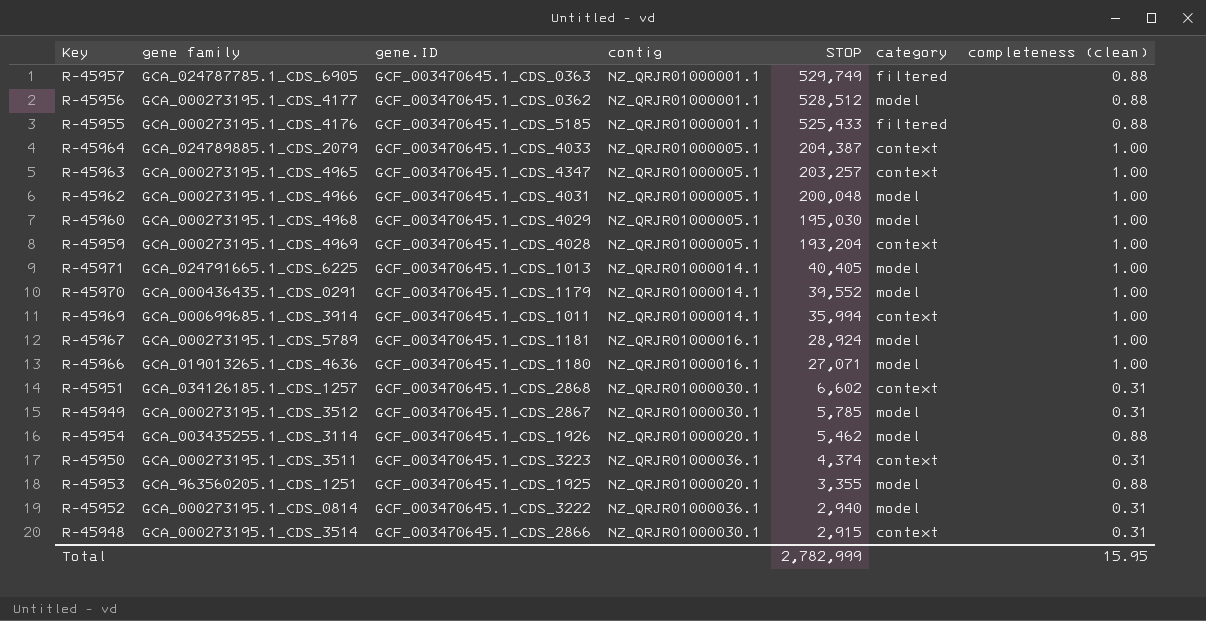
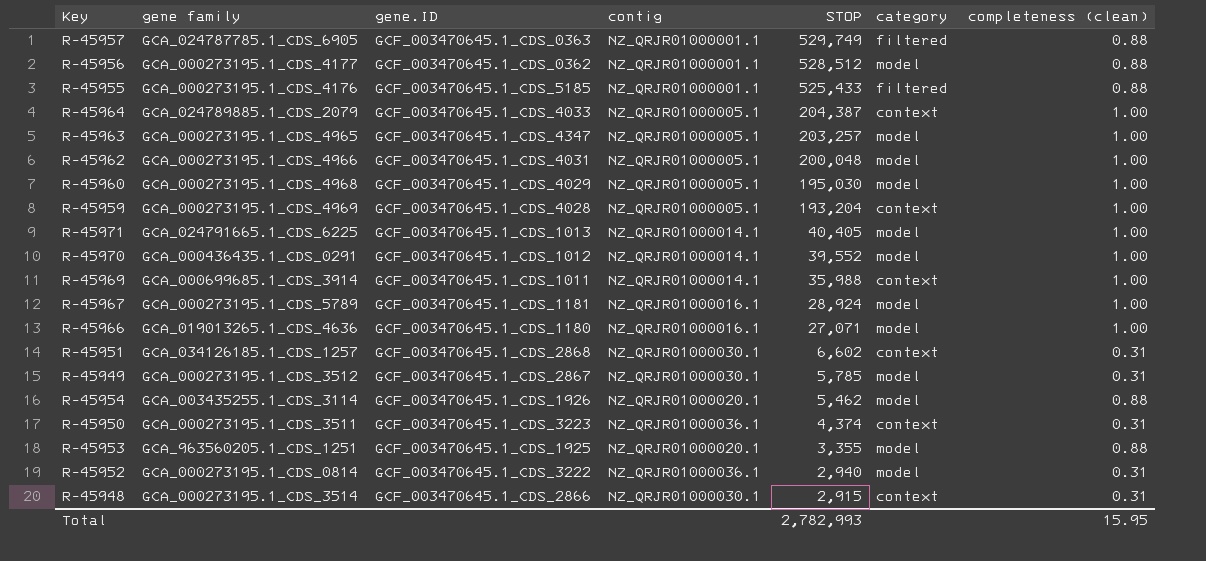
R-45963 | category: context -> model
R-45970 | gene.ID: GCF_003470645.1_CDS_1179 -> GCF_003470645.1_CDS_1012
R-45969 | STOP: 35,994 -> 35,988
Total | STOP: 2,782,999 -> 2,782,993

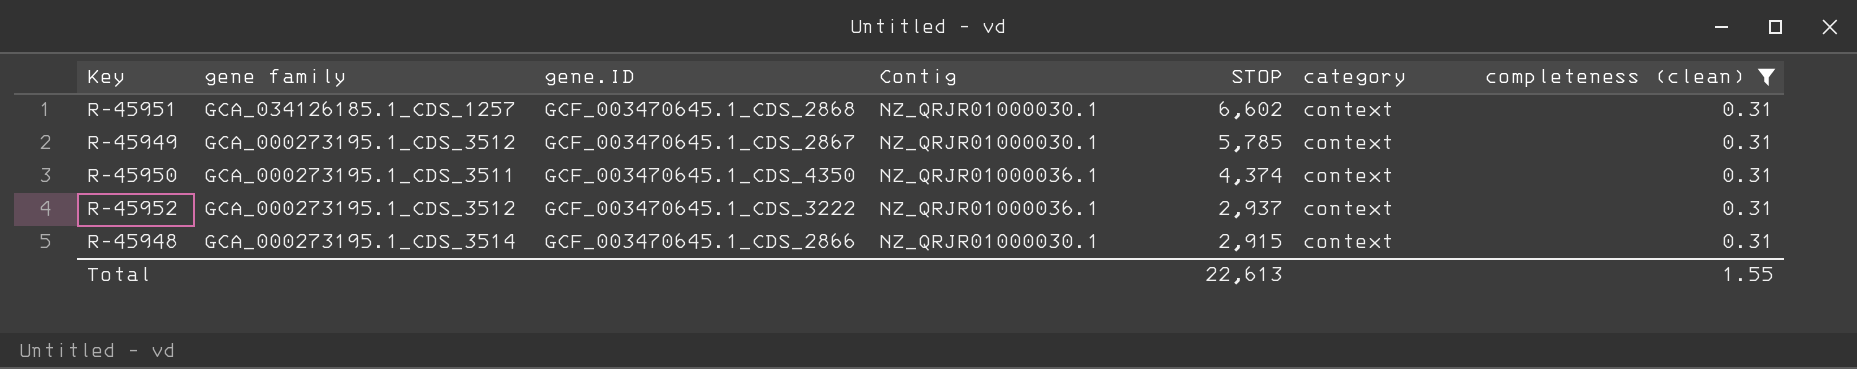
filter: none -> completeness (clean) = 0.31
column name: contig -> Contig
R-45949 | category: model -> context
R-45950 | gene.ID: GCF_003470645.1_CDS_3223 -> GCF_003470645.1_CDS_4350
R-45952 | gene family: GCA_000273195.1_CDS_0814 -> GCA_000273195.1_CDS_3512
R-45952 | STOP: 2,940 -> 2,937
R-45952 | category: model -> context
Total | STOP: 2,782,993 -> 22,613
Total | completeness (clean): 15.95 -> 1.55

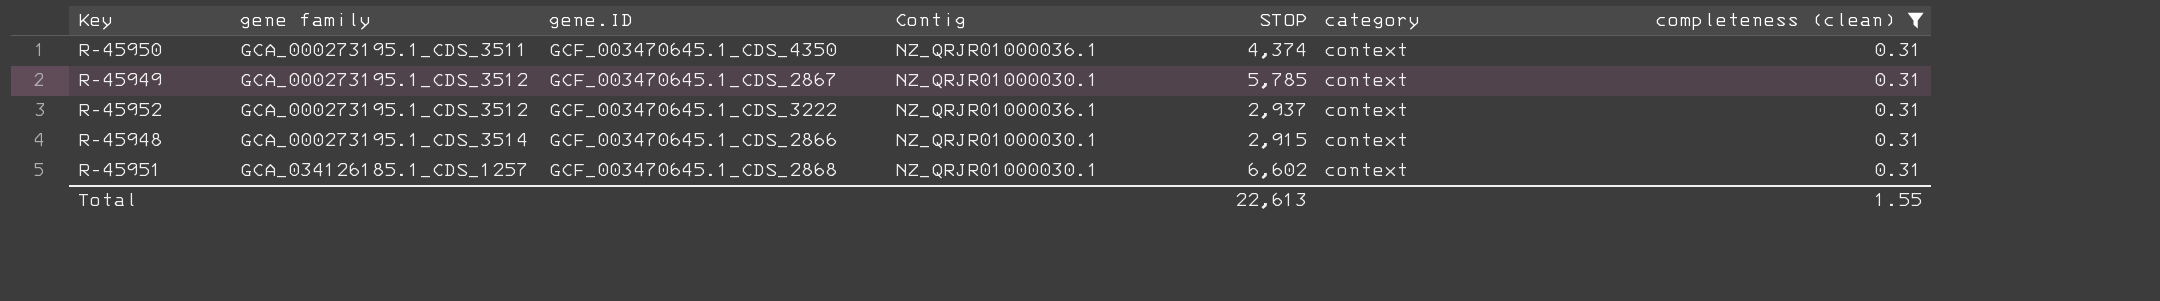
row order: STOP descending -> gene family ascending

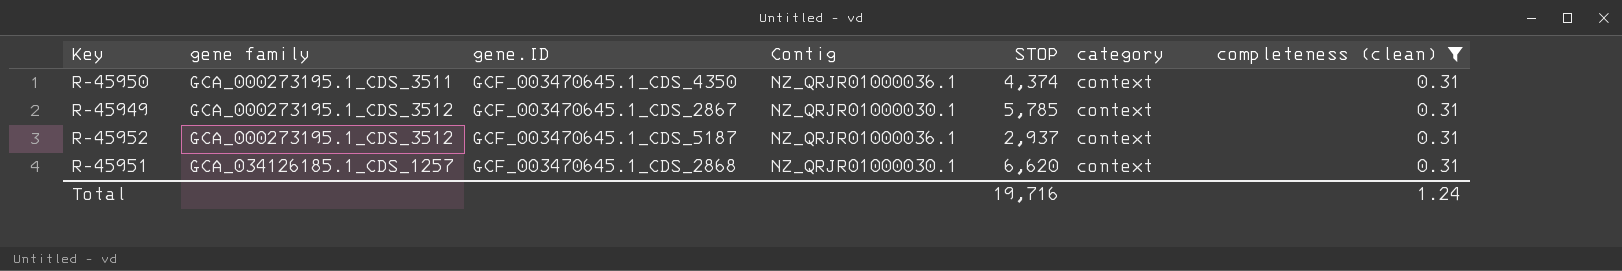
row R-45948: GCA_000273195.1_CDS_3514 | GCF_003470645.1_CDS_2866 | NZ_QRJR01000030.1 | 2,915 | context | 0.31 -> none
R-45952 | gene.ID: GCF_003470645.1_CDS_3222 -> GCF_003470645.1_CDS_5187
R-45951 | STOP: 6,602 -> 6,620
Total | STOP: 22,613 -> 19,716
Total | completeness (clean): 1.55 -> 1.24

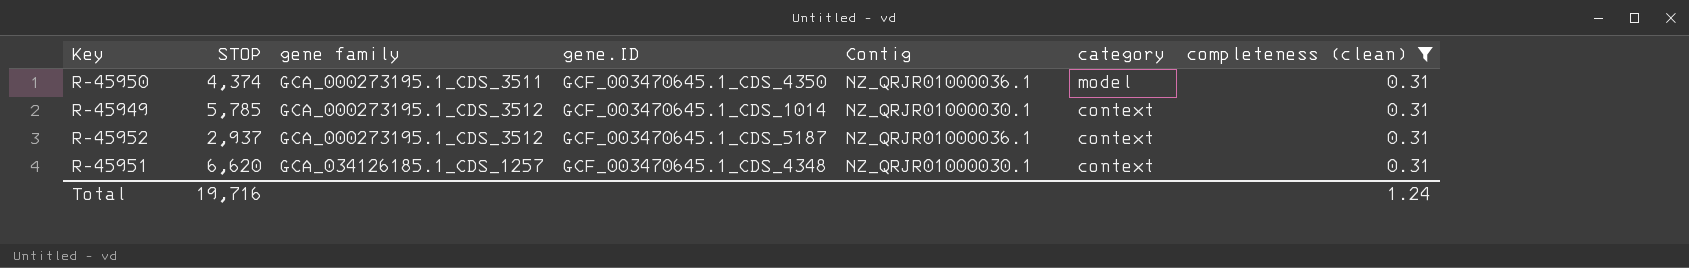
column STOP | position: 5 -> 2
R-45950 | category: context -> model
R-45949 | gene.ID: GCF_003470645.1_CDS_2867 -> GCF_003470645.1_CDS_1014
R-45951 | gene.ID: GCF_003470645.1_CDS_2868 -> GCF_003470645.1_CDS_4348

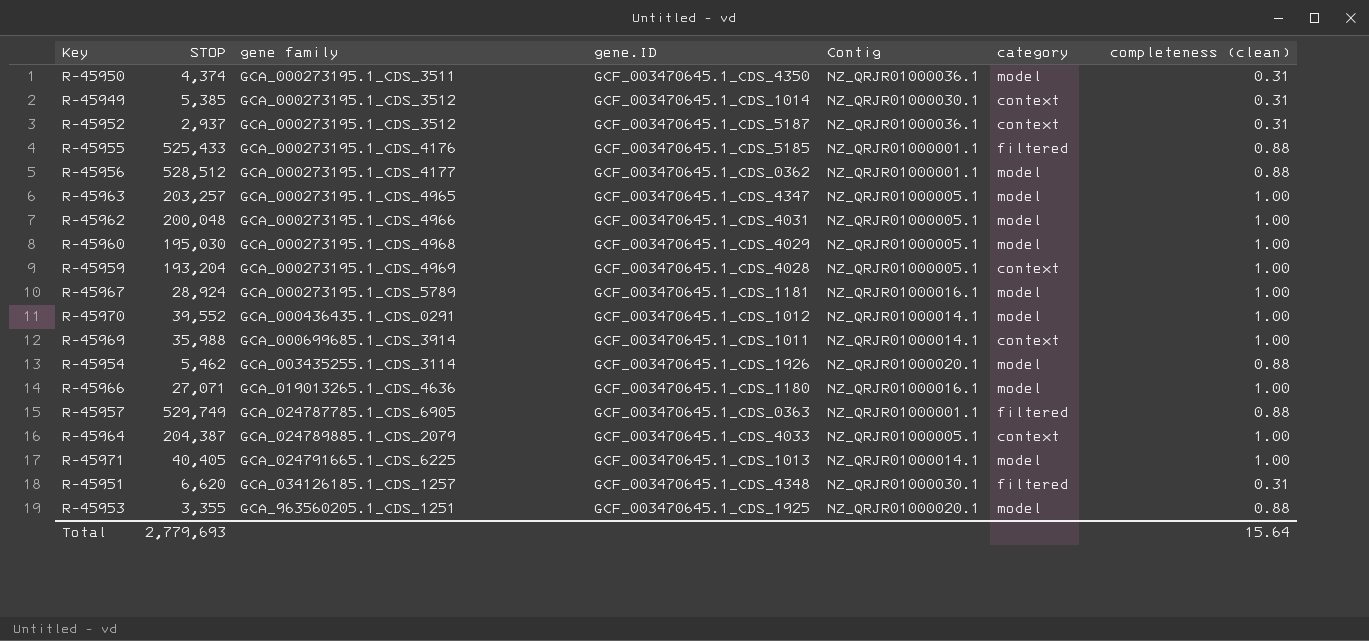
filter: completeness (clean) = 0.31 -> none
R-45949 | STOP: 5,785 -> 5,385
R-45951 | category: context -> filtered
Total | STOP: 19,716 -> 2,779,693
Total | completeness (clean): 1.24 -> 15.64

